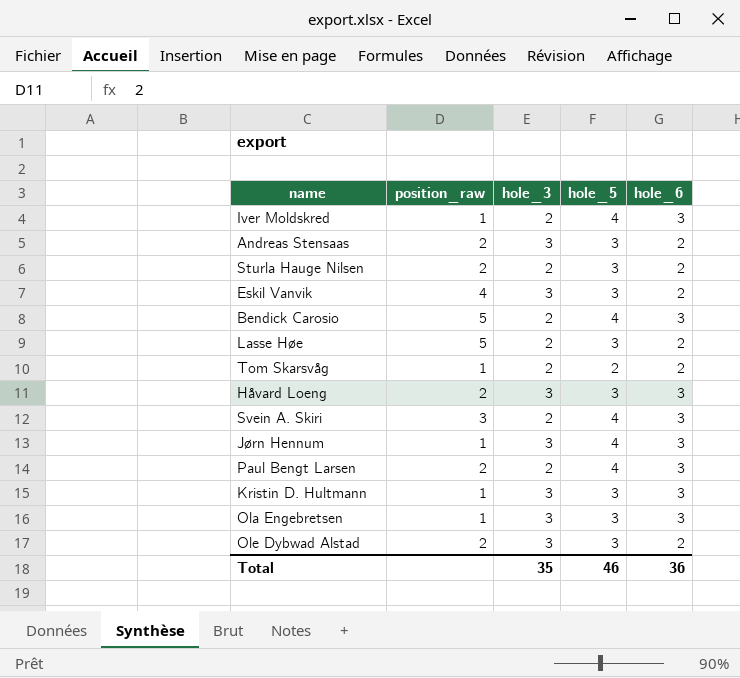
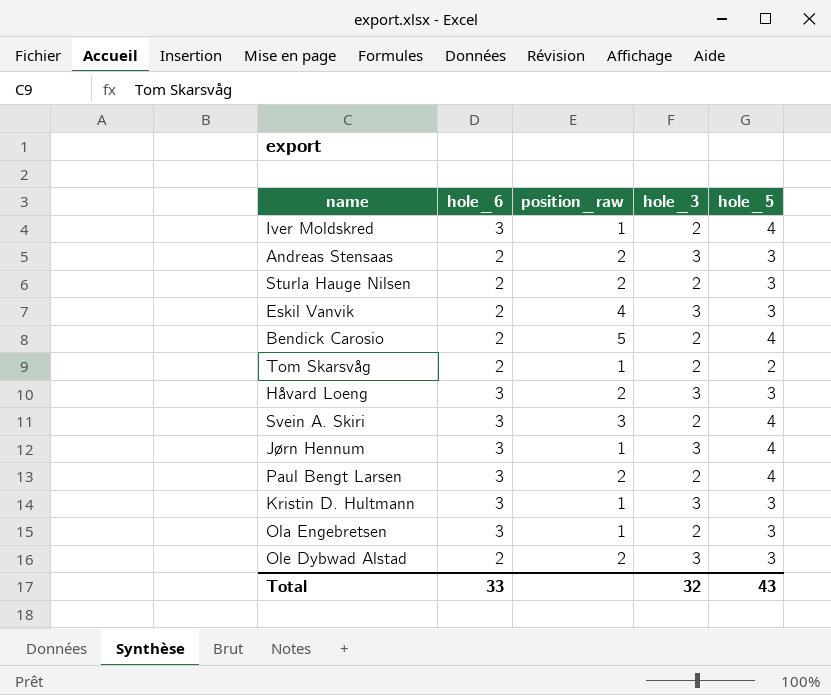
column hole_6 | position: 5 -> 2
row Lasse Høe: 5 | 2 | 3 | 2 -> none
Bendick Carosio | hole_6: 3 -> 2
Ola Engebretsen | hole_3: 3 -> 2
Total | hole_6: 36 -> 33
Total | hole_3: 35 -> 32
Total | hole_5: 46 -> 43

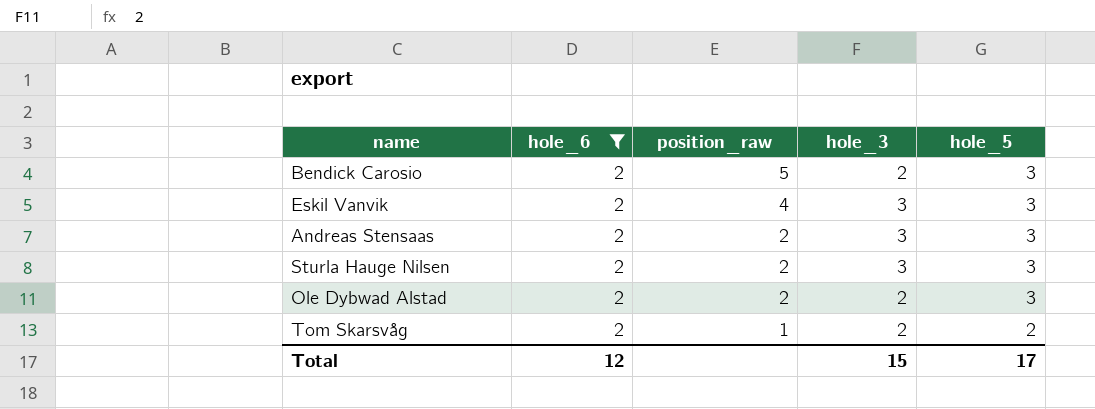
filter: none -> hole_6 = 2
row order: none -> position_raw descending
Bendick Carosio | hole_5: 4 -> 3
Sturla Hauge Nilsen | hole_3: 2 -> 3
Ole Dybwad Alstad | hole_3: 3 -> 2
Total | hole_6: 33 -> 12
Total | hole_3: 32 -> 15
Total | hole_5: 43 -> 17

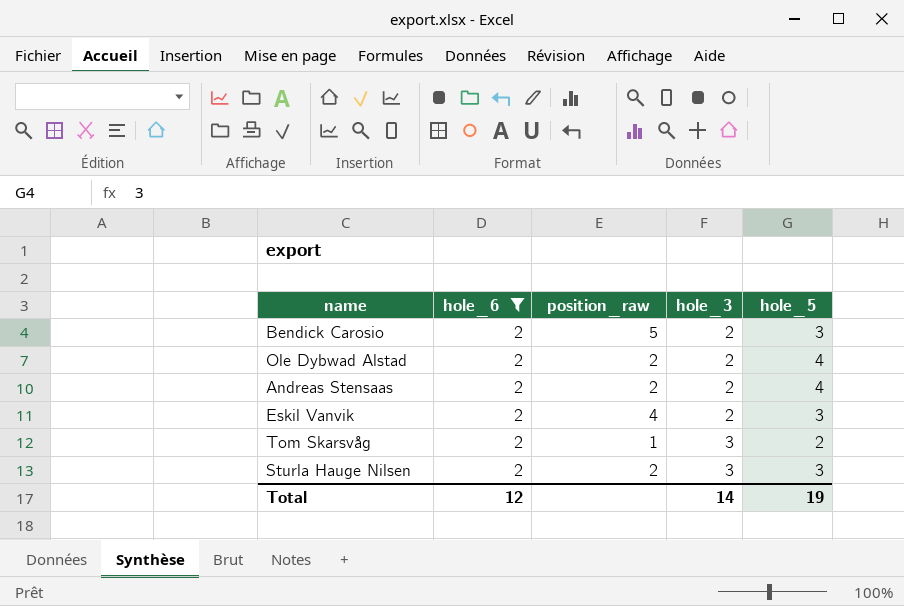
row order: position_raw descending -> hole_3 ascending
Ole Dybwad Alstad | hole_5: 3 -> 4
Andreas Stensaas | hole_3: 3 -> 2
Andreas Stensaas | hole_5: 3 -> 4
Eskil Vanvik | hole_3: 3 -> 2
Tom Skarsvåg | hole_3: 2 -> 3
Total | hole_3: 15 -> 14
Total | hole_5: 17 -> 19

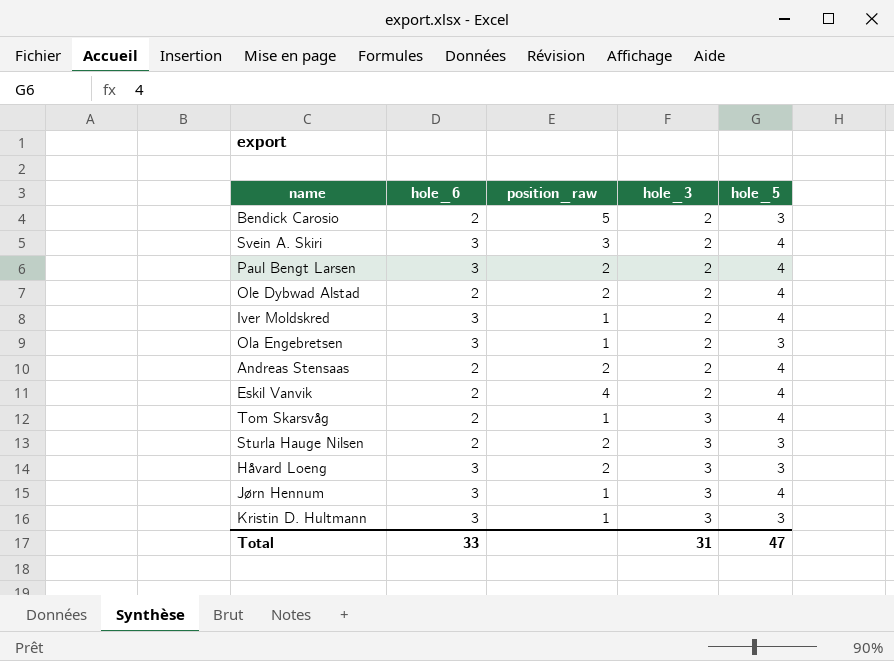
filter: hole_6 = 2 -> none
Eskil Vanvik | hole_5: 3 -> 4
Tom Skarsvåg | hole_5: 2 -> 4
Total | hole_6: 12 -> 33
Total | hole_3: 14 -> 31
Total | hole_5: 19 -> 47

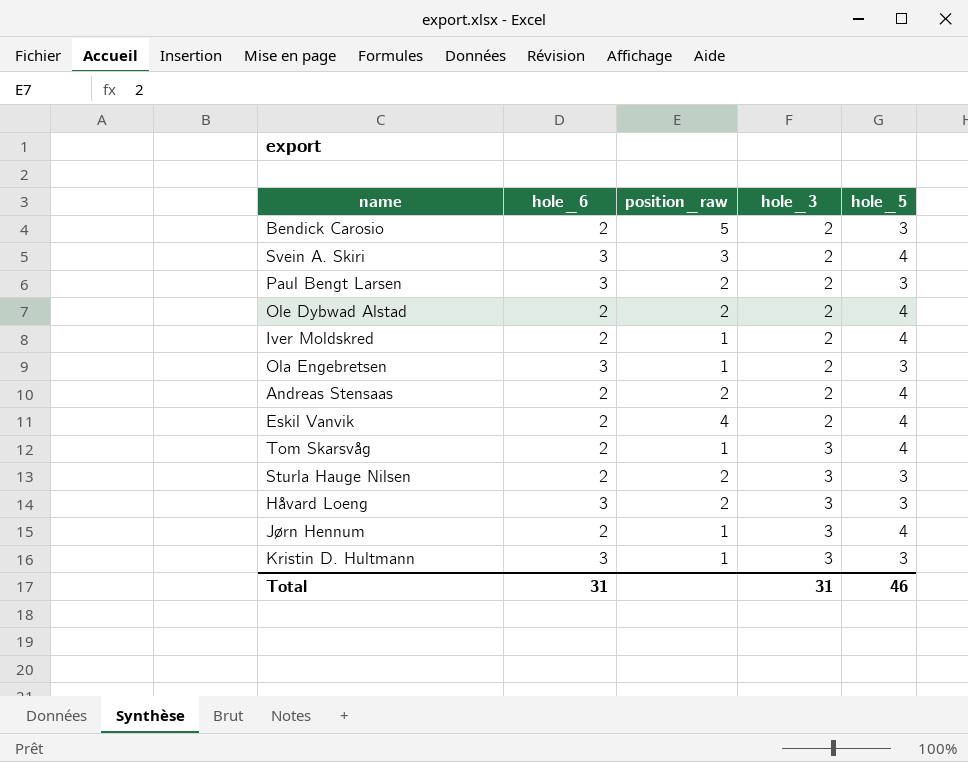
Paul Bengt Larsen | hole_5: 4 -> 3
Iver Moldskred | hole_6: 3 -> 2
Jørn Hennum | hole_6: 3 -> 2
Total | hole_6: 33 -> 31
Total | hole_5: 47 -> 46

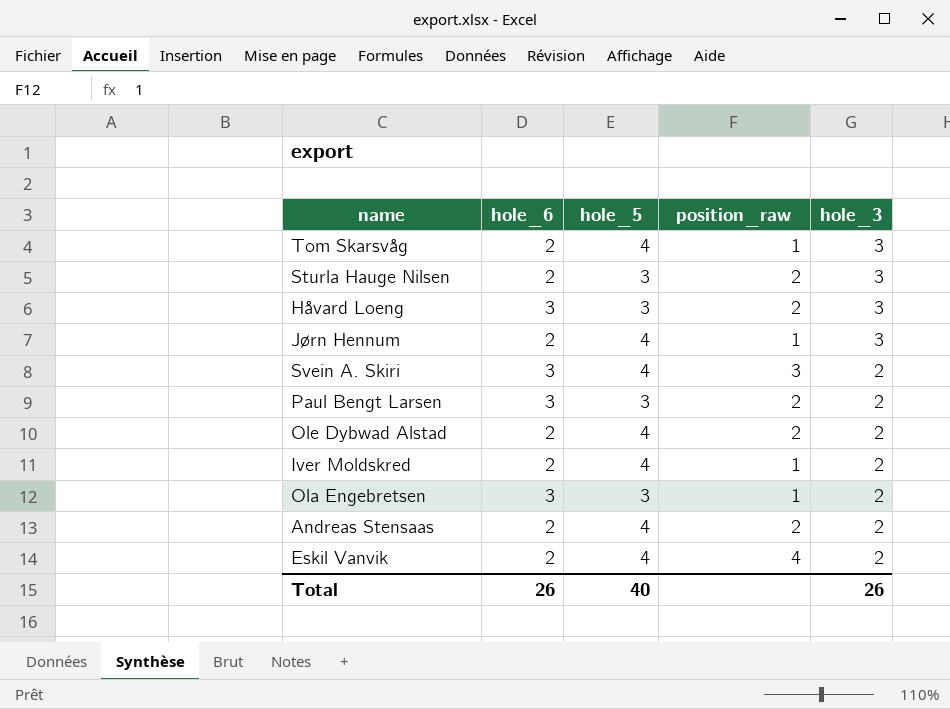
row order: hole_3 ascending -> hole_3 descending
column hole_5 | position: 5 -> 3
row Bendick Carosio: 2 | 5 | 2 | 3 -> none
row Kristin D. Hultmann: 3 | 1 | 3 | 3 -> none
Total | hole_6: 31 -> 26
Total | hole_5: 46 -> 40
Total | hole_3: 31 -> 26

